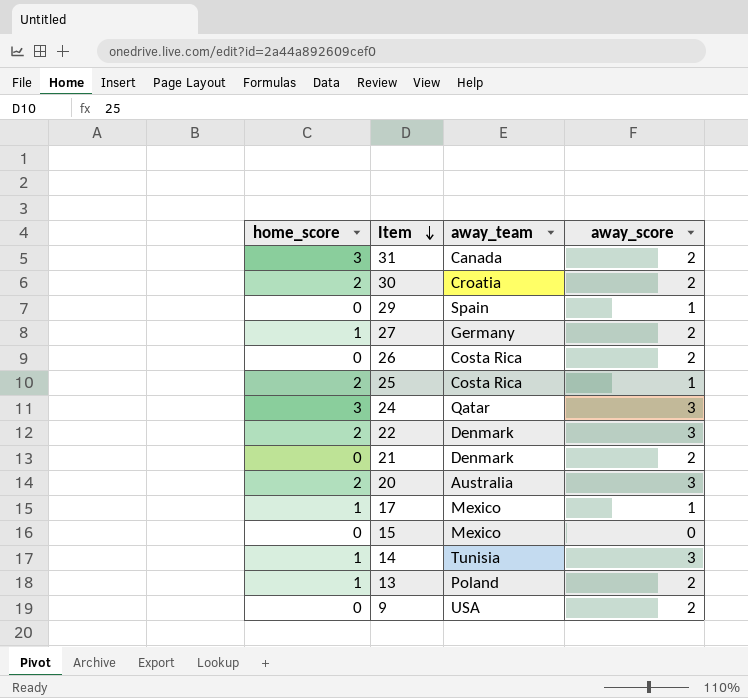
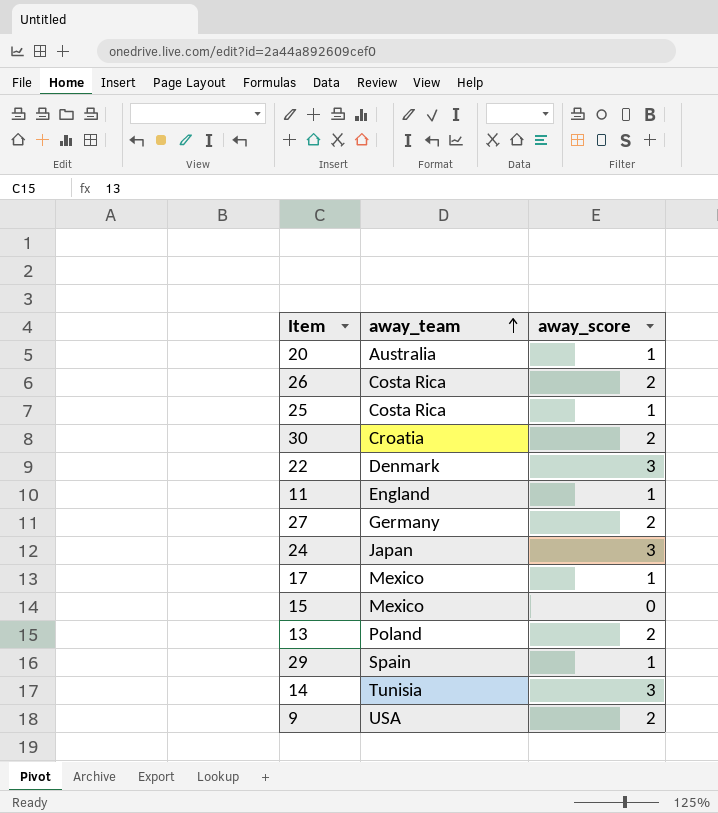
row order: Item descending -> away_team ascending
column home_score | position: 1 -> none
row 31: 3 | Canada | 2 -> none
row 21: 0 | Denmark | 2 -> none
20 | away_score: 3 -> 1
row 11: none -> England | 1
24 | away_team: Qatar -> Japan

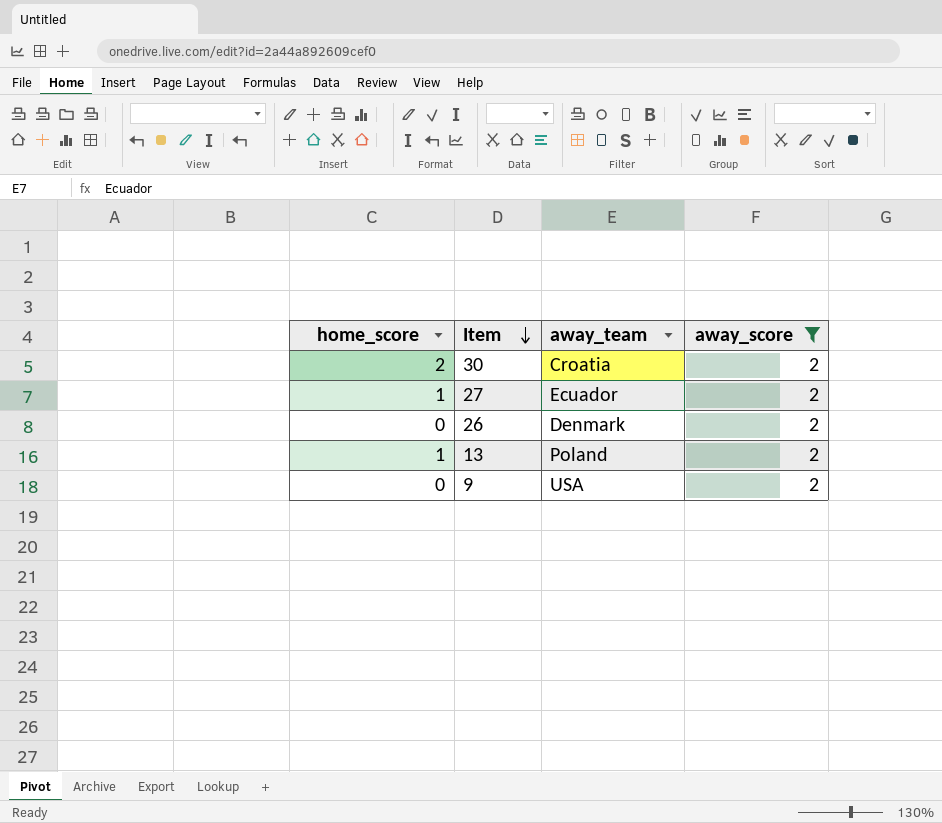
filter: none -> away_score = 2
row order: away_team ascending -> Item descending
column home_score | position: none -> 1
27 | away_team: Germany -> Ecuador
26 | away_team: Costa Rica -> Denmark

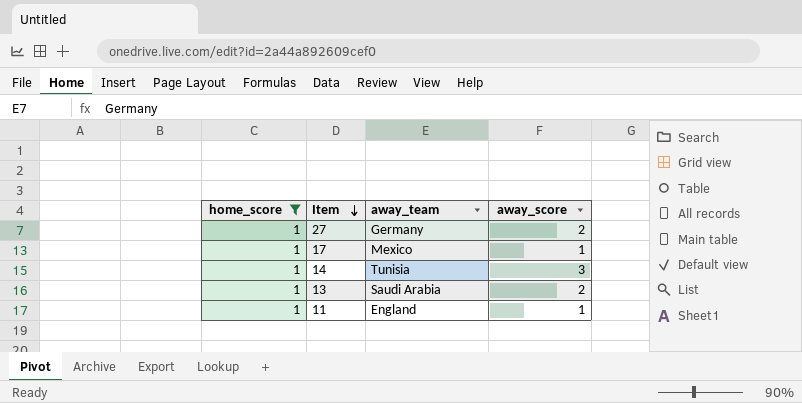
filter: away_score = 2 -> home_score = 1
27 | away_team: Ecuador -> Germany
13 | away_team: Poland -> Saudi Arabia

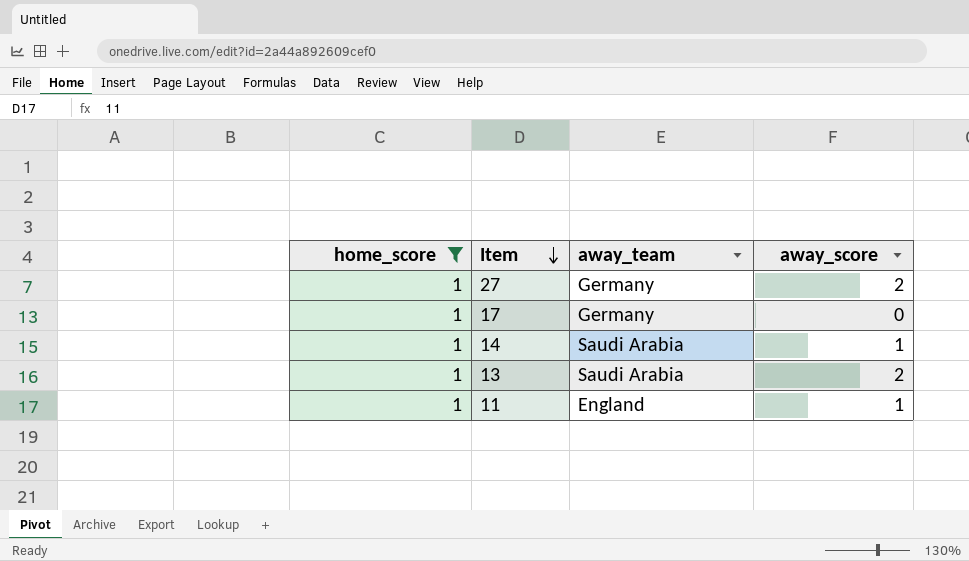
17 | away_team: Mexico -> Germany
17 | away_score: 1 -> 0
14 | away_team: Tunisia -> Saudi Arabia
14 | away_score: 3 -> 1

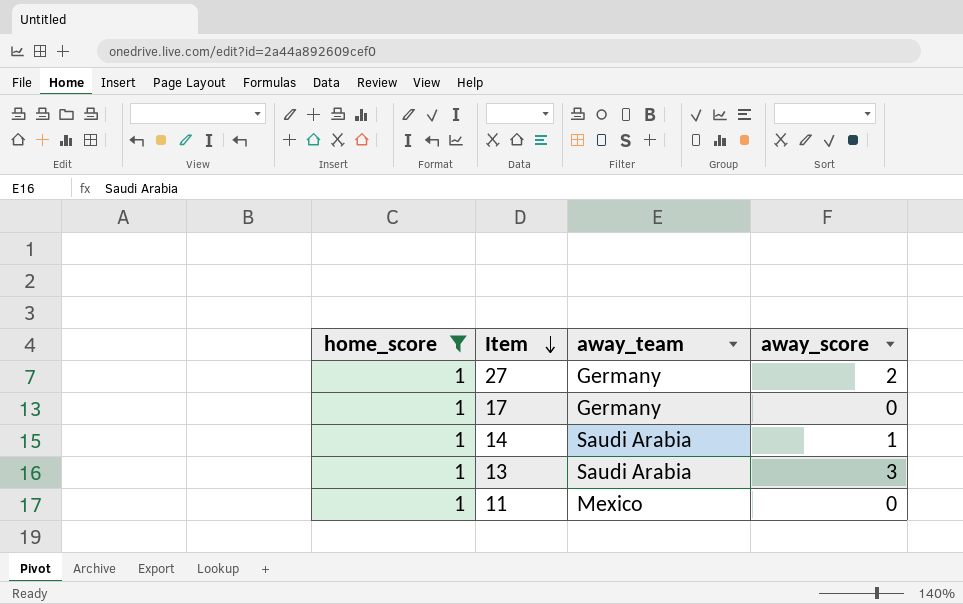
13 | away_score: 2 -> 3
11 | away_team: England -> Mexico
11 | away_score: 1 -> 0

